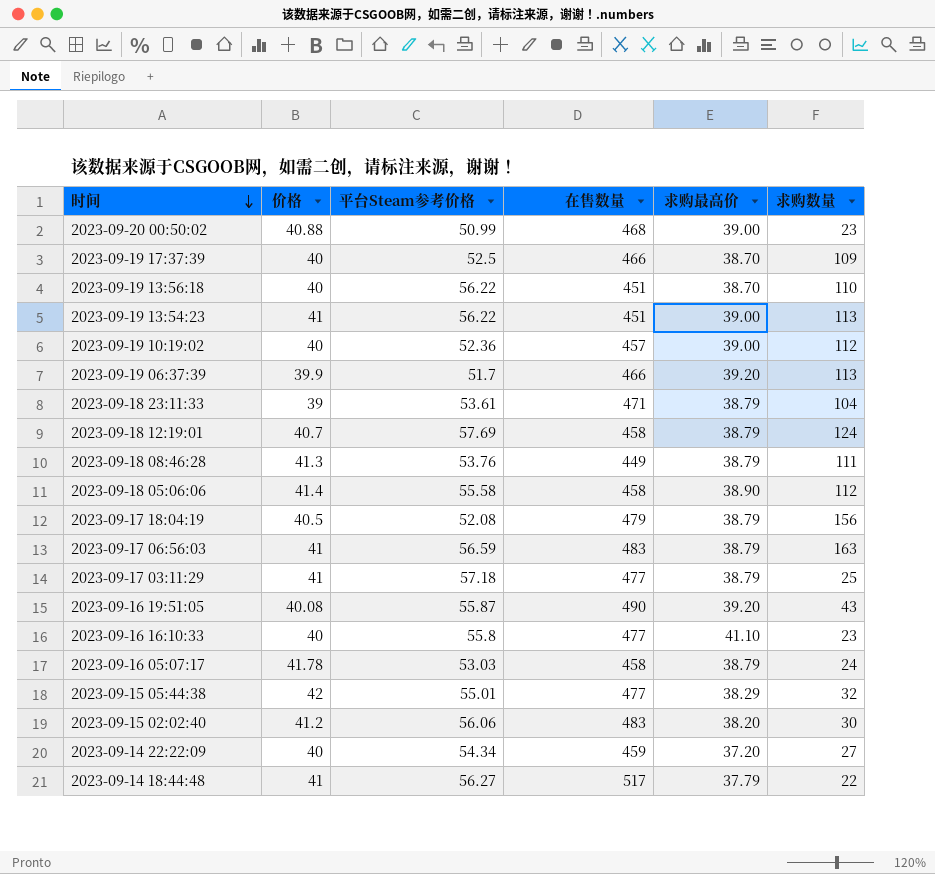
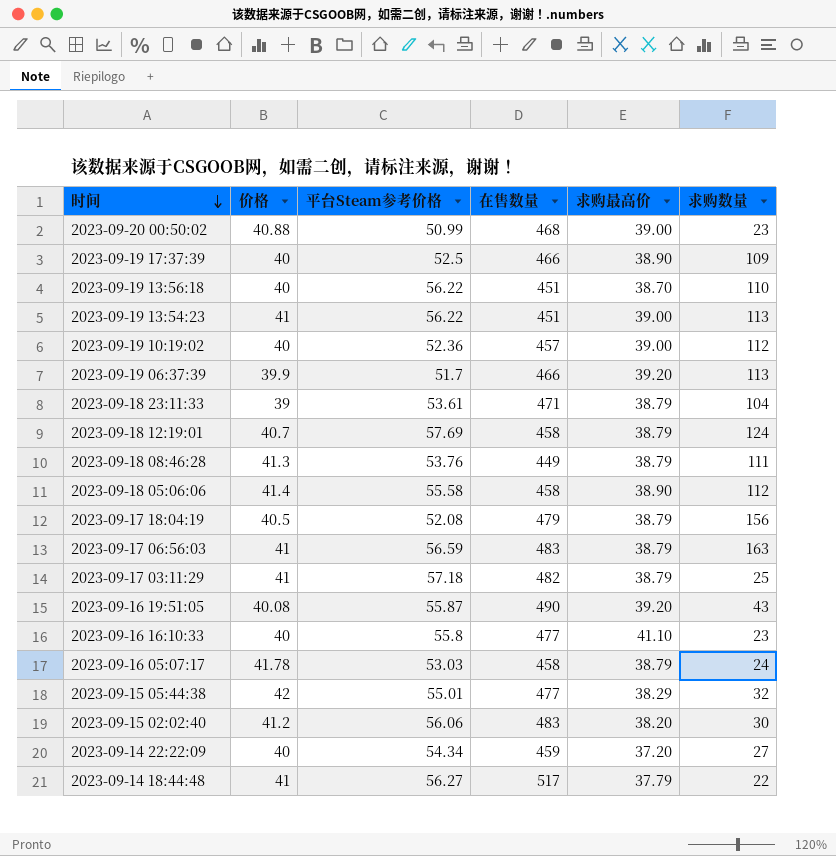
2023-09-19 17:37:39 | 求购最高价: 38.70 -> 38.90
2023-09-17 03:11:29 | 在售数量: 477 -> 482

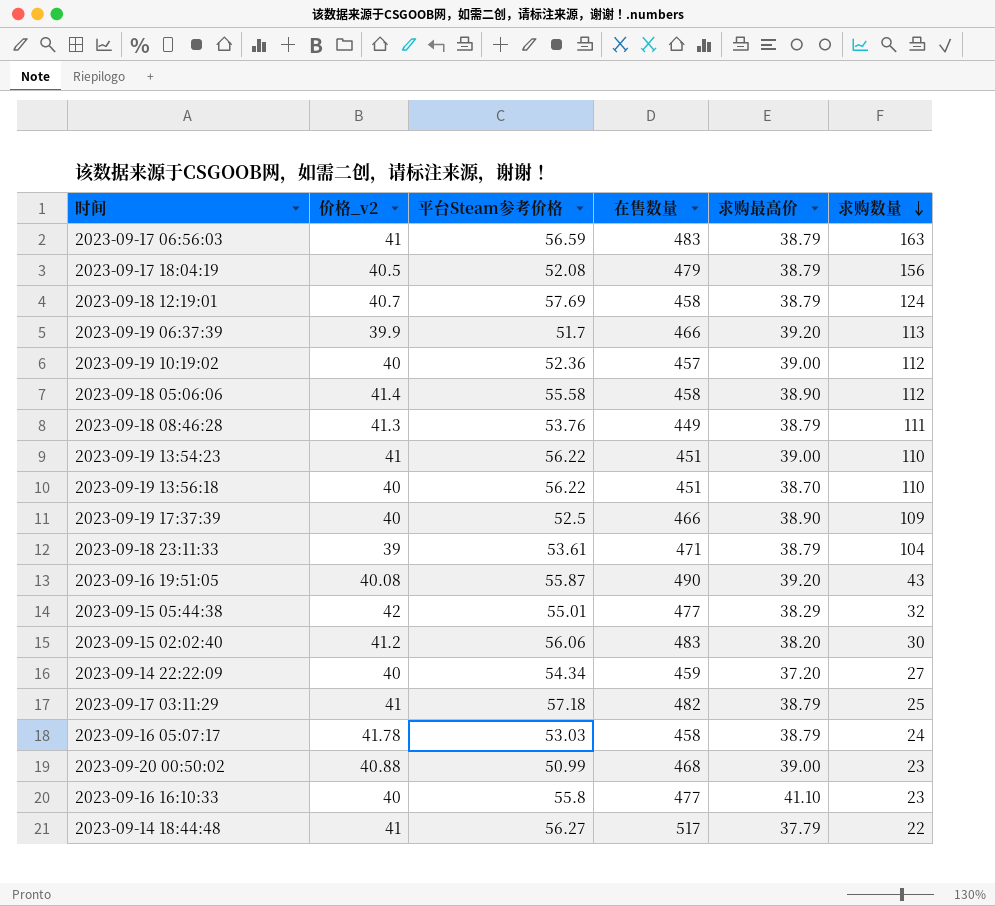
row order: 时间 descending -> 求购数量 descending
column name: 价格 -> 价格_v2
2023-09-19 13:54:23 | 求购数量: 113 -> 110

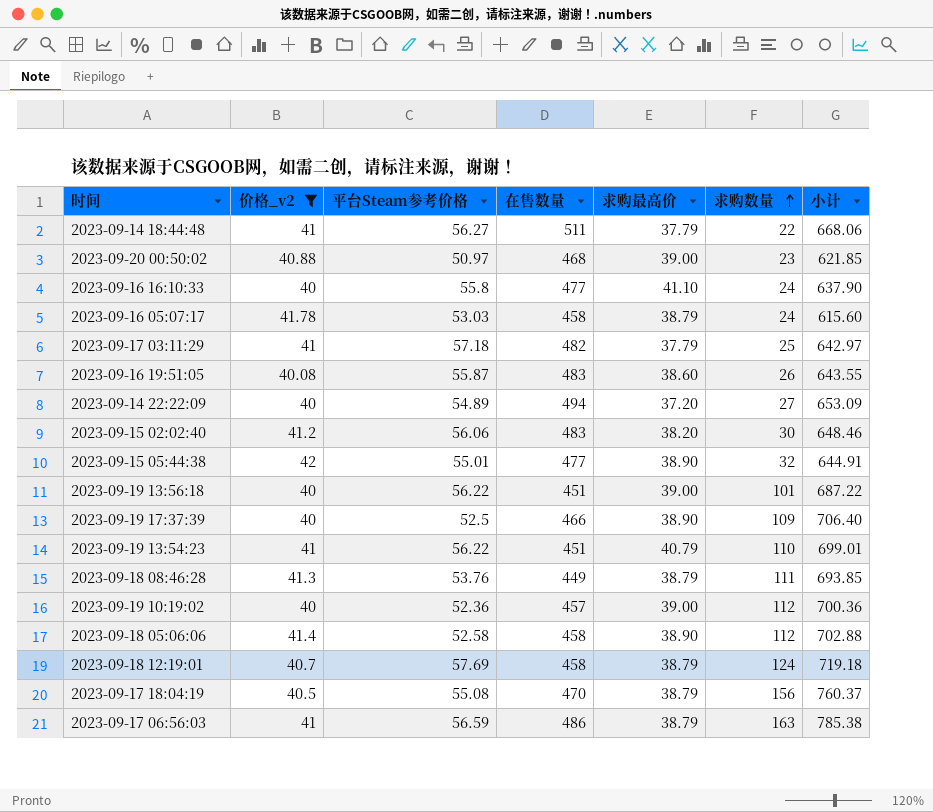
filter: none -> 价格_v2 >= 40
row order: 求购数量 descending -> 求购数量 ascending
column 小计 | formula: none -> [价格_v2] + [平台Steam参考价格] + [在售数量] + [求购最高价] + [求购数量]
2023-09-14 18:44:48 | 在售数量: 517 -> 511
2023-09-20 00:50:02 | 平台Steam参考价格: 50.99 -> 50.97
2023-09-16 16:10:33 | 求购数量: 23 -> 24
2023-09-17 03:11:29 | 求购最高价: 38.79 -> 37.79
2023-09-16 19:51:05 | 在售数量: 490 -> 483
2023-09-16 19:51:05 | 求购最高价: 39.20 -> 38.60
2023-09-16 19:51:05 | 求购数量: 43 -> 26
2023-09-14 22:22:09 | 平台Steam参考价格: 54.34 -> 54.89
2023-09-14 22:22:09 | 在售数量: 459 -> 494
2023-09-15 05:44:38 | 求购最高价: 38.29 -> 38.90
2023-09-19 13:56:18 | 求购最高价: 38.70 -> 39.00
2023-09-19 13:56:18 | 求购数量: 110 -> 101
2023-09-19 13:54:23 | 求购最高价: 39.00 -> 40.79
2023-09-18 05:06:06 | 平台Steam参考价格: 55.58 -> 52.58
2023-09-17 18:04:19 | 平台Steam参考价格: 52.08 -> 55.08
2023-09-17 18:04:19 | 在售数量: 479 -> 470
2023-09-17 06:56:03 | 在售数量: 483 -> 486

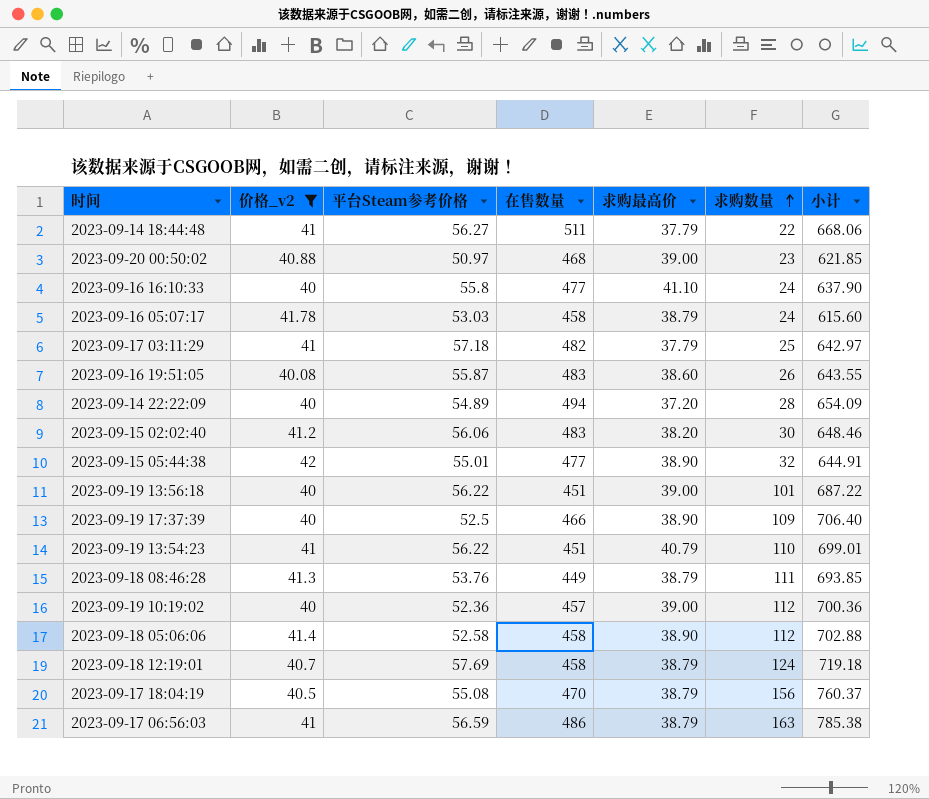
2023-09-14 22:22:09 | 求购数量: 27 -> 28
2023-09-14 22:22:09 | 小计: 653.09 -> 654.09

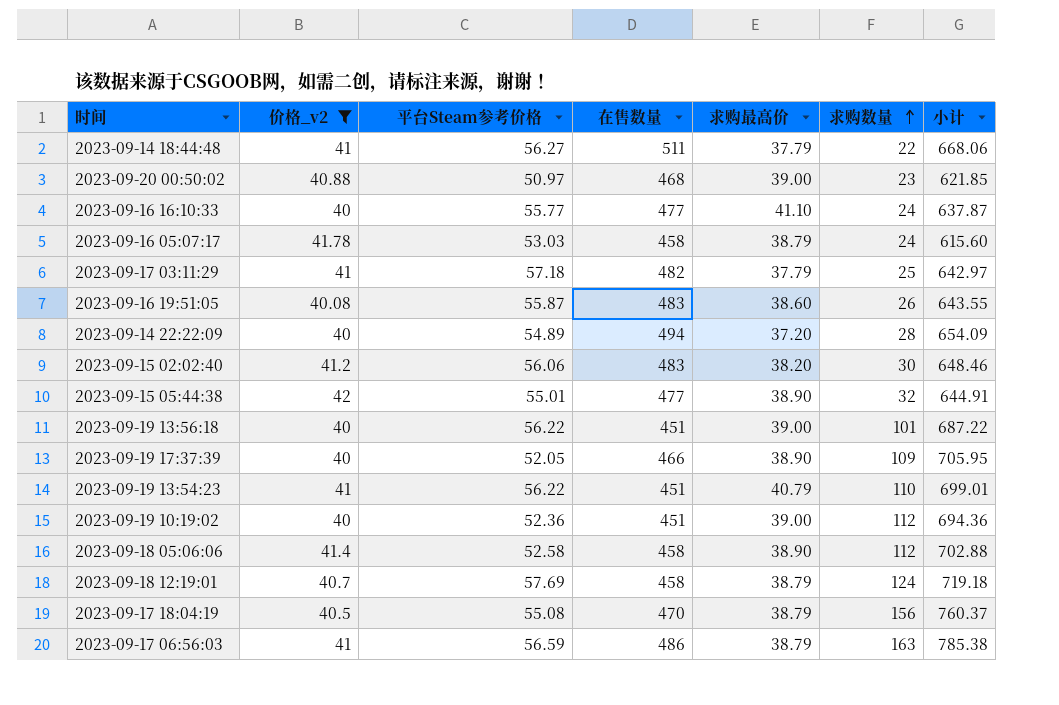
row 2023-09-18 08:46:28: 41.3 | 53.76 | 449 | 38.79 | 111 | 693.85 -> none
2023-09-16 16:10:33 | 平台Steam参考价格: 55.8 -> 55.77
2023-09-16 16:10:33 | 小计: 637.90 -> 637.87
2023-09-19 17:37:39 | 平台Steam参考价格: 52.5 -> 52.05
2023-09-19 17:37:39 | 小计: 706.40 -> 705.95
2023-09-19 10:19:02 | 在售数量: 457 -> 451
2023-09-19 10:19:02 | 小计: 700.36 -> 694.36

